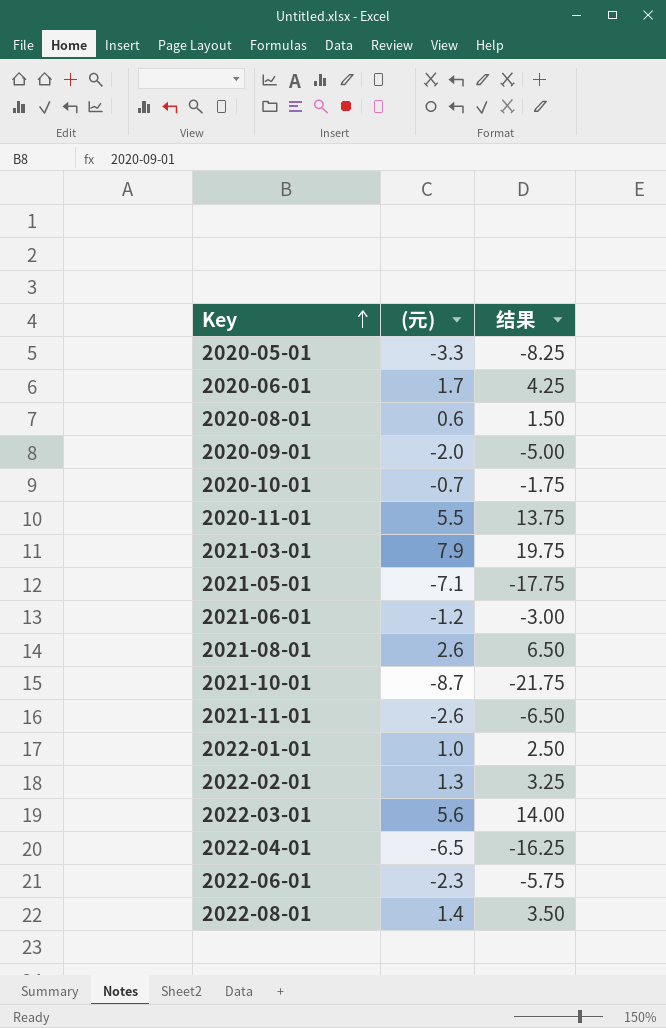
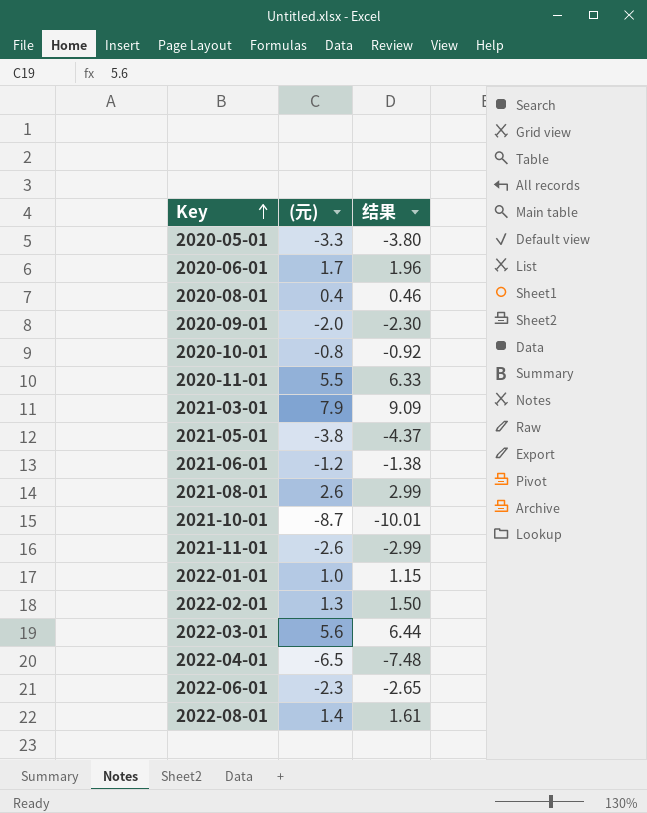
column 结果 | formula: [(元)] * 2.5 -> [(元)] * 1.15
2020-08-01 | (元): 0.6 -> 0.4
2020-10-01 | (元): -0.7 -> -0.8
2021-05-01 | (元): -7.1 -> -3.8

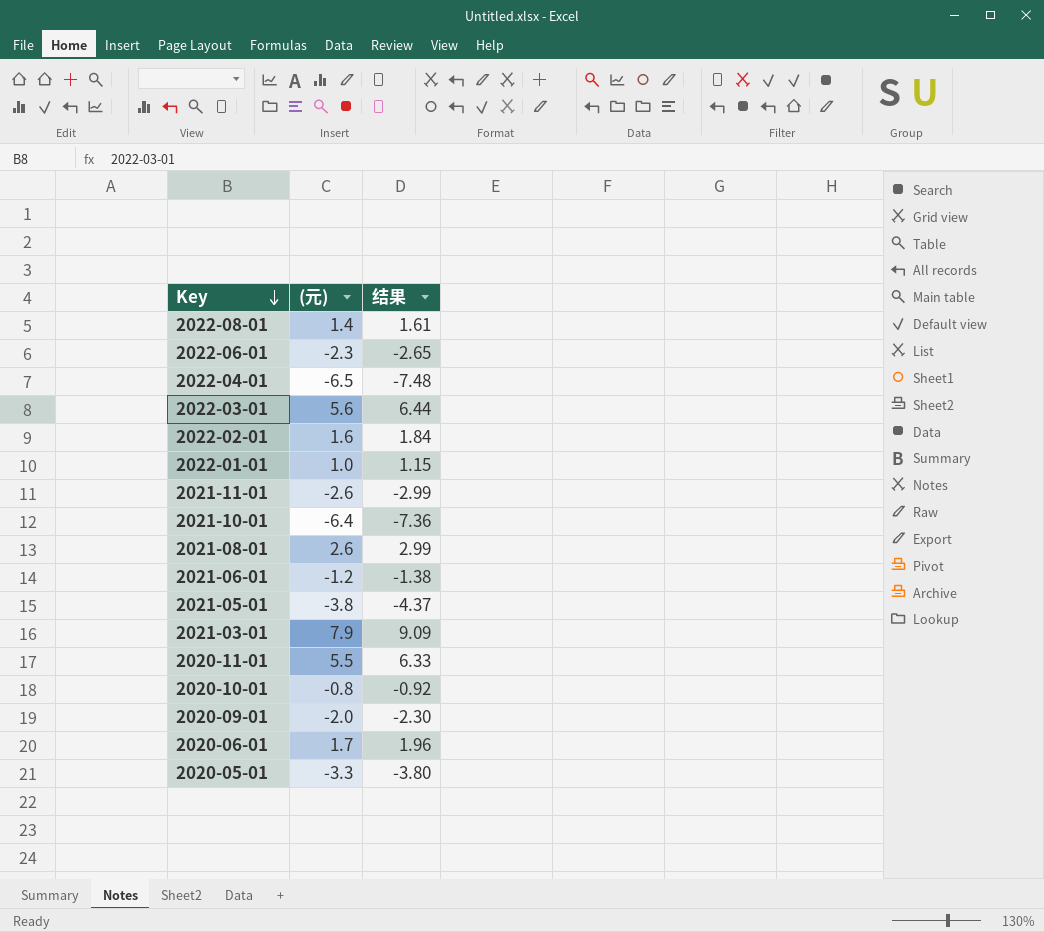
row order: Key ascending -> Key descending
row 2020-08-01: 0.4 | 0.46 -> none
2022-02-01 | (元): 1.3 -> 1.6
2022-02-01 | 结果: 1.50 -> 1.84
2021-10-01 | (元): -8.7 -> -6.4
2021-10-01 | 结果: -10.01 -> -7.36

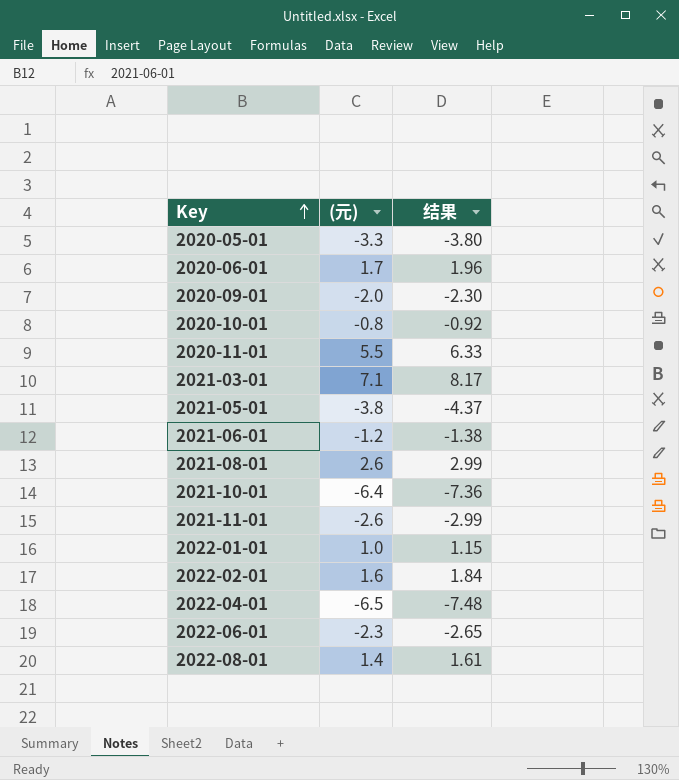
row order: Key descending -> Key ascending
row 2022-03-01: 5.6 | 6.44 -> none
2021-03-01 | (元): 7.9 -> 7.1
2021-03-01 | 结果: 9.09 -> 8.17

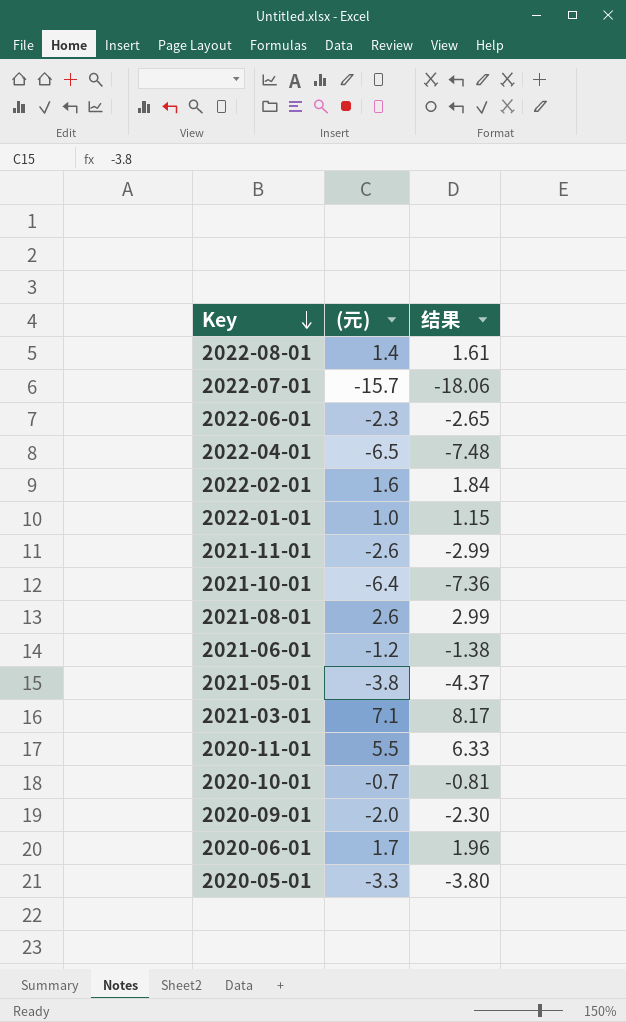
row order: Key ascending -> Key descending
row 2022-07-01: none -> -15.7 | -18.06
2020-10-01 | (元): -0.8 -> -0.7
2020-10-01 | 结果: -0.92 -> -0.81

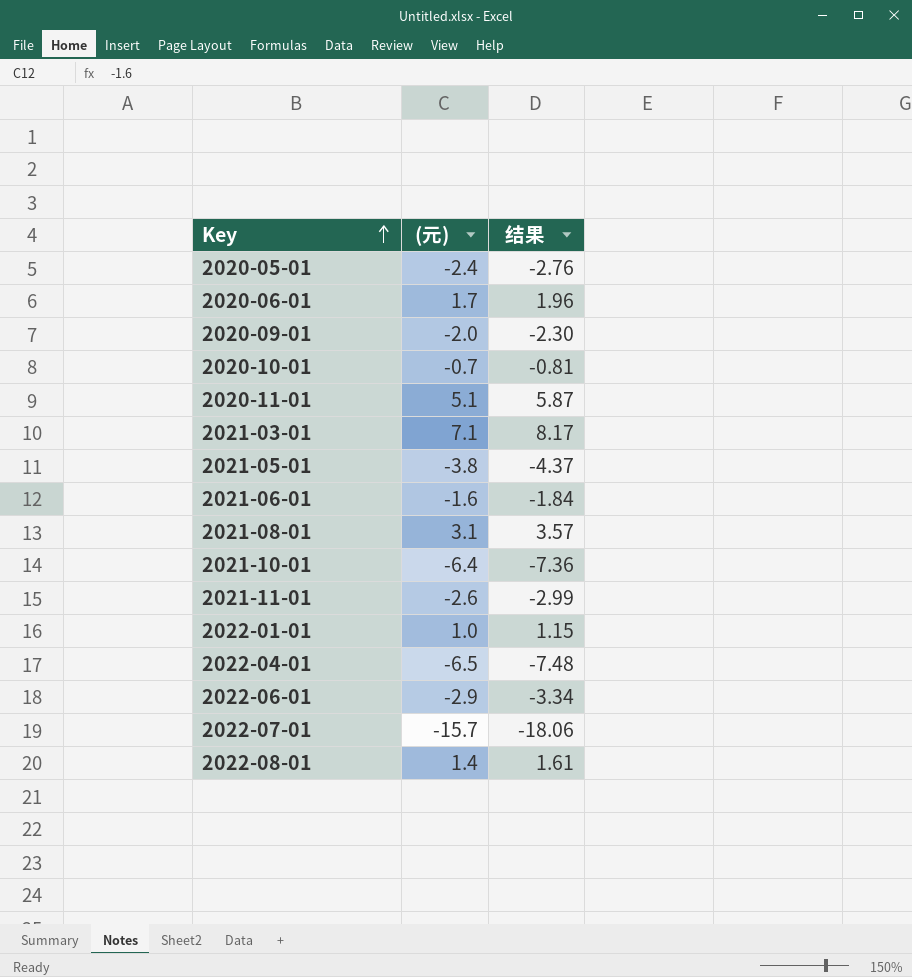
row order: Key descending -> Key ascending
row 2022-02-01: 1.6 | 1.84 -> none
2020-05-01 | (元): -3.3 -> -2.4
2020-05-01 | 结果: -3.80 -> -2.76
2020-11-01 | (元): 5.5 -> 5.1
2020-11-01 | 结果: 6.33 -> 5.87
2021-06-01 | (元): -1.2 -> -1.6
2021-06-01 | 结果: -1.38 -> -1.84
2021-08-01 | (元): 2.6 -> 3.1
2021-08-01 | 结果: 2.99 -> 3.57
2022-06-01 | (元): -2.3 -> -2.9
2022-06-01 | 结果: -2.65 -> -3.34

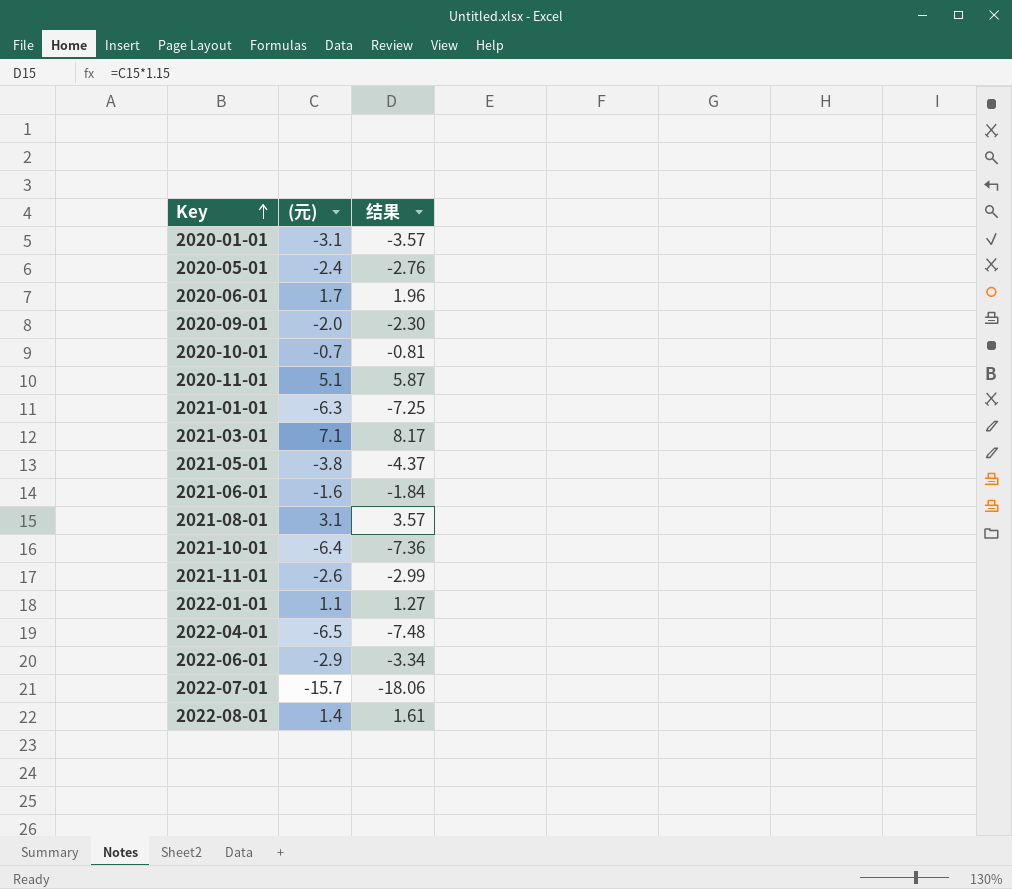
row 2020-01-01: none -> -3.1 | -3.57
row 2021-01-01: none -> -6.3 | -7.25
2022-01-01 | (元): 1.0 -> 1.1
2022-01-01 | 结果: 1.15 -> 1.27

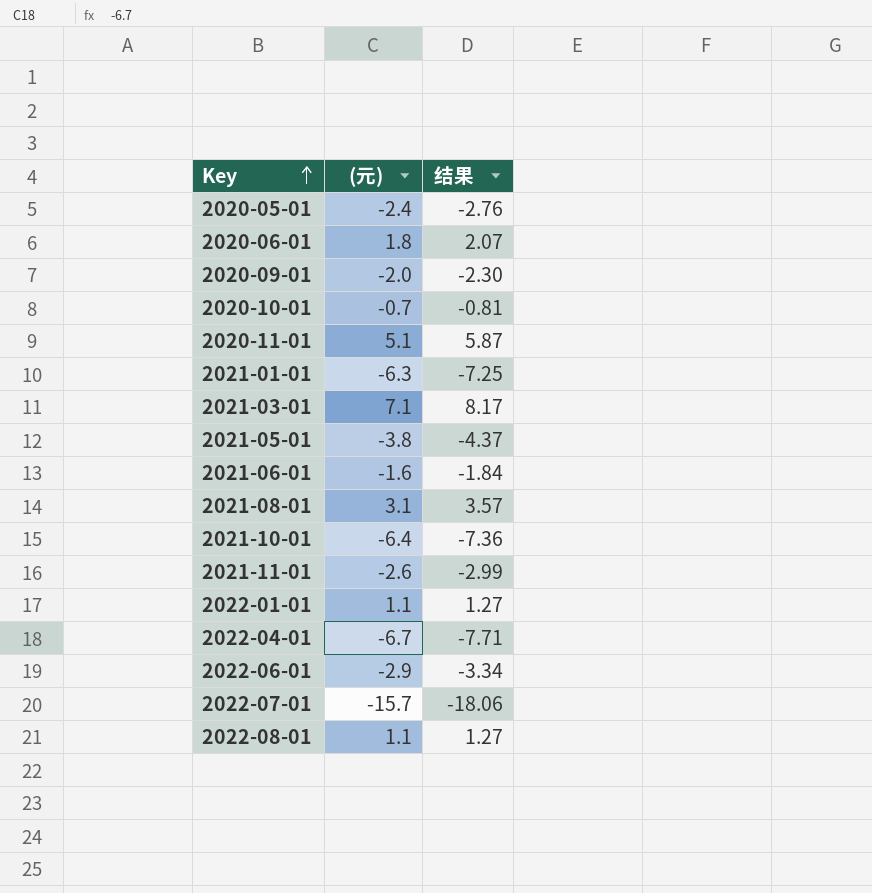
row 2020-01-01: -3.1 | -3.57 -> none
2020-06-01 | (元): 1.7 -> 1.8
2020-06-01 | 结果: 1.96 -> 2.07
2022-04-01 | (元): -6.5 -> -6.7
2022-04-01 | 结果: -7.48 -> -7.71
2022-08-01 | (元): 1.4 -> 1.1
2022-08-01 | 结果: 1.61 -> 1.27

